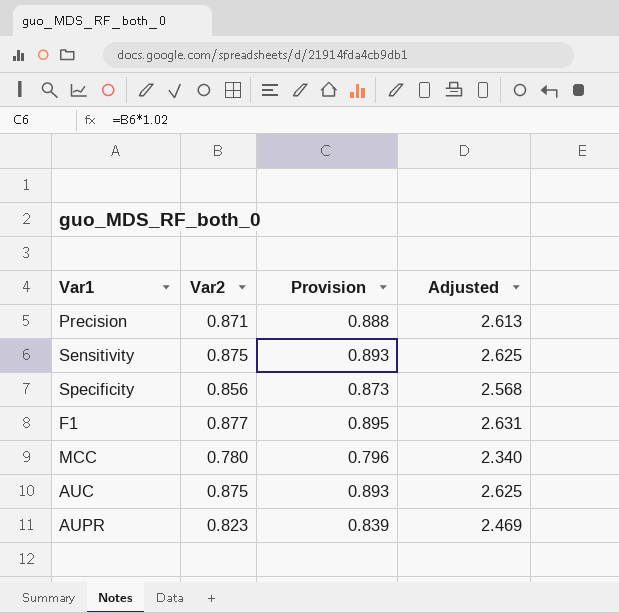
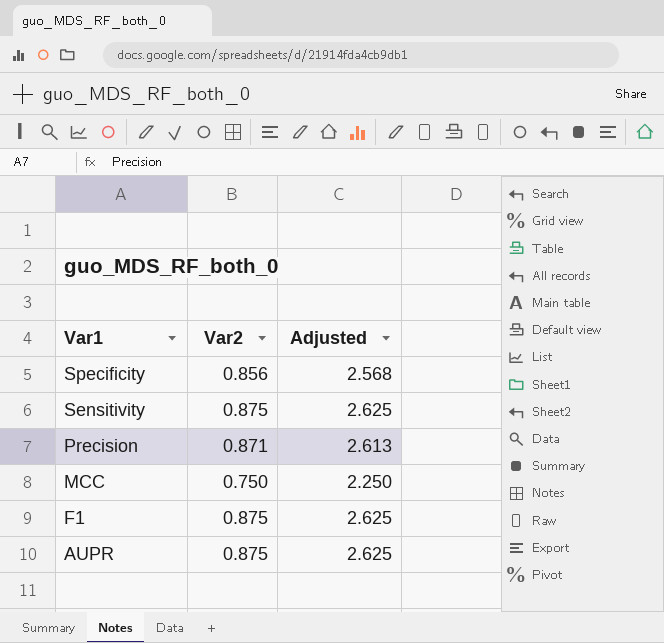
row order: none -> Var1 descending
column Provision | formula: [Var2] * 1.02 -> none
row AUC: 0.875 | 0.893 | 2.625 -> none
MCC | Var2: 0.780 -> 0.750
MCC | Adjusted: 2.340 -> 2.250
F1 | Var2: 0.877 -> 0.875
F1 | Adjusted: 2.631 -> 2.625
AUPR | Var2: 0.823 -> 0.875
AUPR | Adjusted: 2.469 -> 2.625

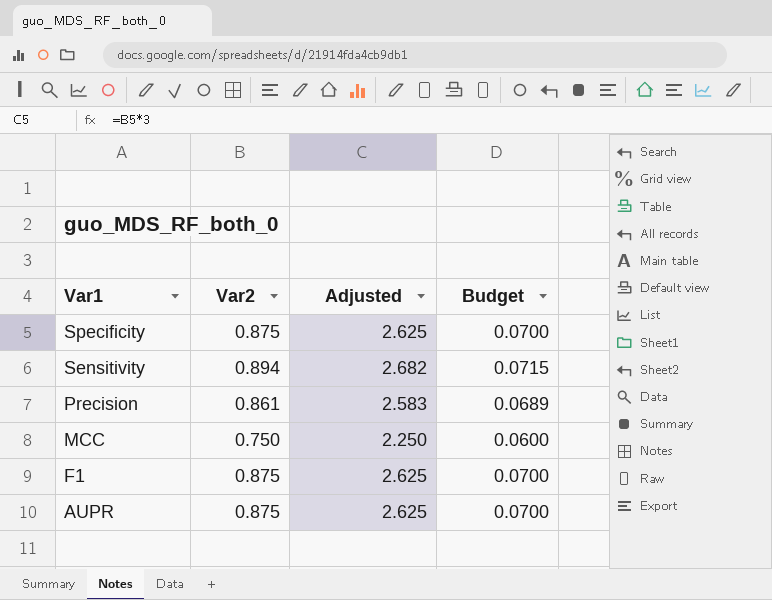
column Budget | formula: none -> [Var2] * 0.08
Specificity | Var2: 0.856 -> 0.875
Specificity | Adjusted: 2.568 -> 2.625
Sensitivity | Var2: 0.875 -> 0.894
Sensitivity | Adjusted: 2.625 -> 2.682
Precision | Var2: 0.871 -> 0.861
Precision | Adjusted: 2.613 -> 2.583

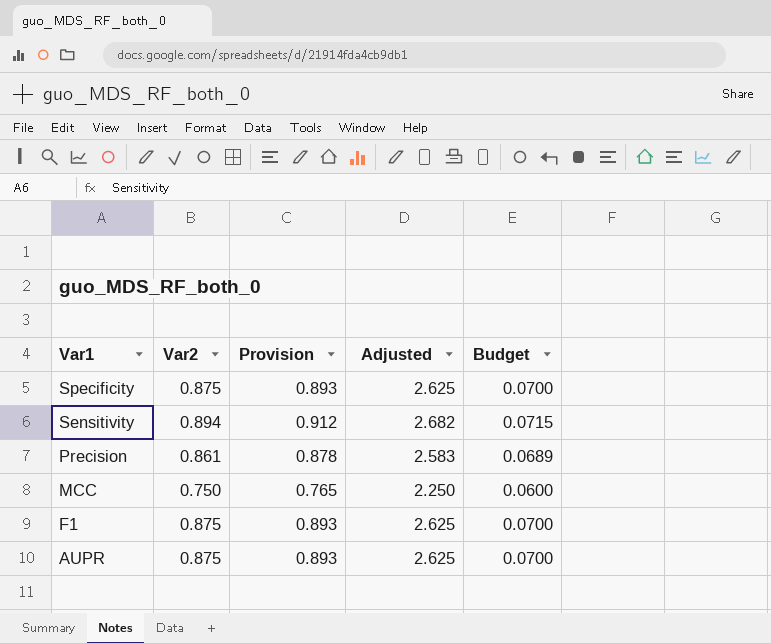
column Provision | formula: none -> [Var2] * 1.02

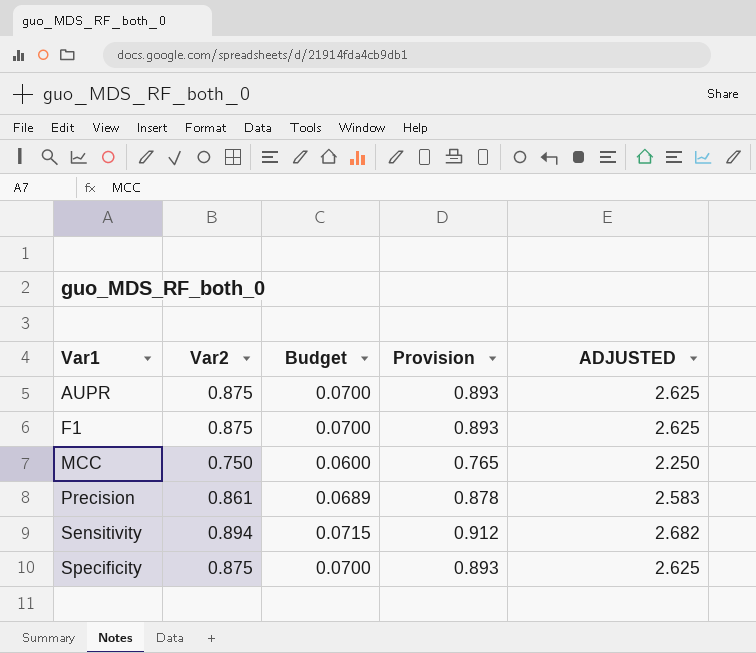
row order: Var1 descending -> Var1 ascending
column Budget | position: 5 -> 3
column name: Adjusted -> ADJUSTED

